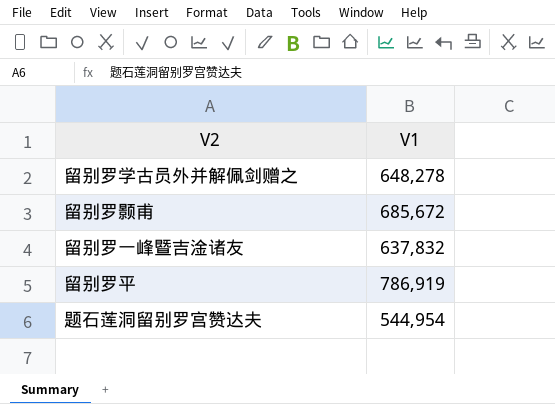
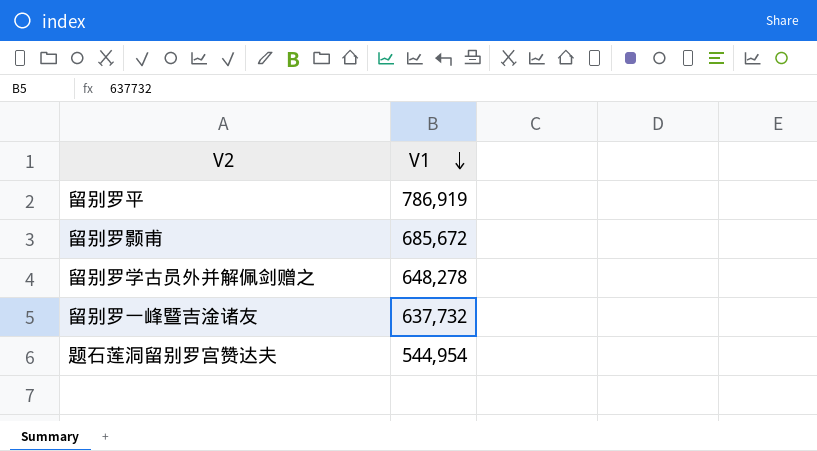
row order: none -> V1 descending
留别罗一峰暨吉淦诸友 | V1: 637,832 -> 637,732

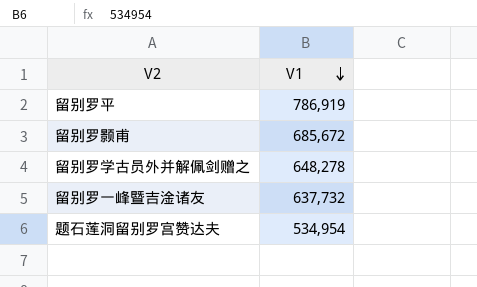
题石莲洞留别罗宫赞达夫 | V1: 544,954 -> 534,954

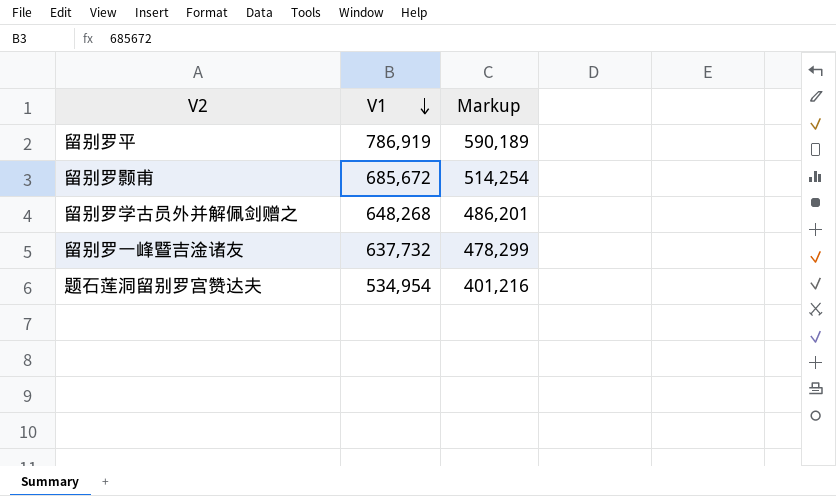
column Markup | formula: none -> [V1] * 0.75
留别罗学古员外并解佩剑赠之 | V1: 648,278 -> 648,268

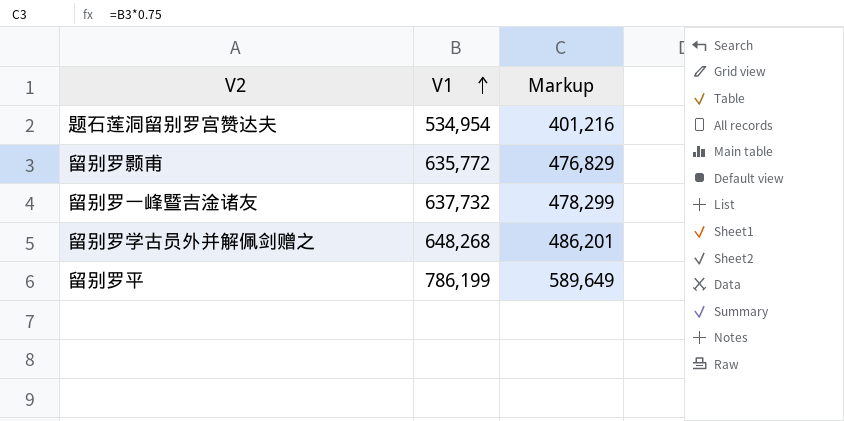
row order: V1 descending -> V1 ascending
留别罗颢甫 | V1: 685,672 -> 635,772
留别罗颢甫 | Markup: 514,254 -> 476,829
留别罗平 | V1: 786,919 -> 786,199
留别罗平 | Markup: 590,189 -> 589,649

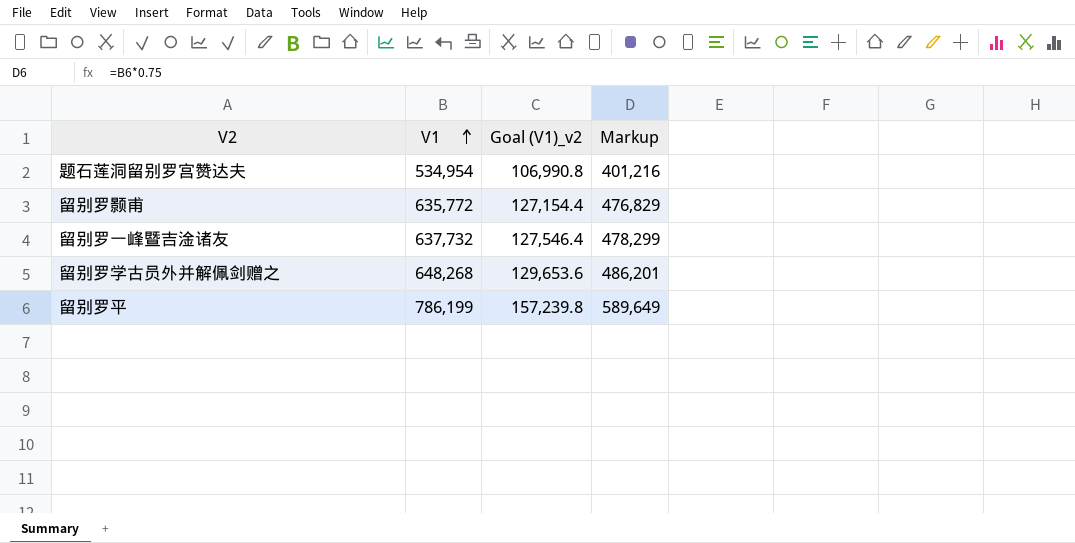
column Goal (V1)_v2 | formula: none -> [V1] * 0.2

